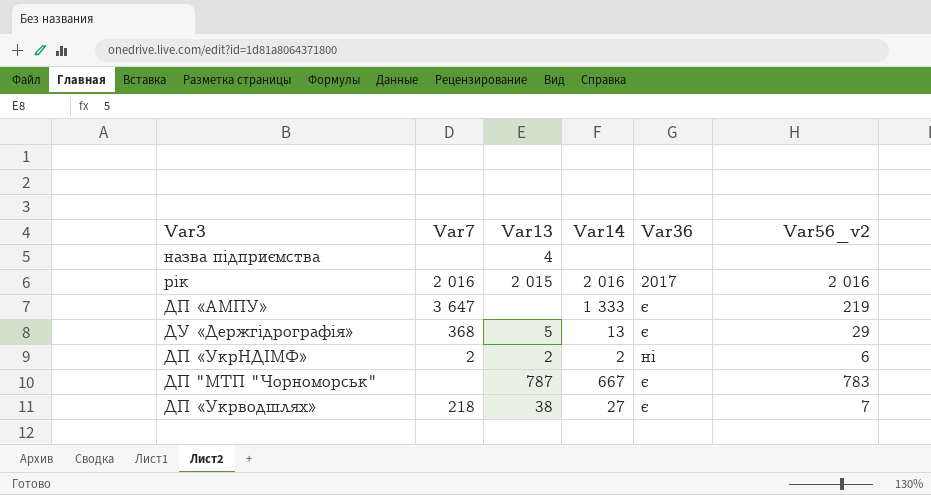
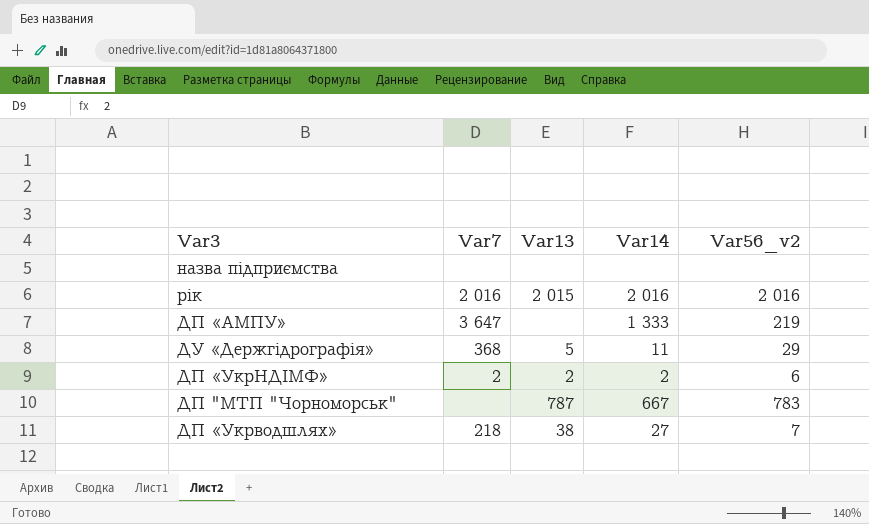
column Var36 | position: 5 -> none
назва підприємства | Var13: 4 -> none
ДУ «Держгідрографія» | Var14: 13 -> 11

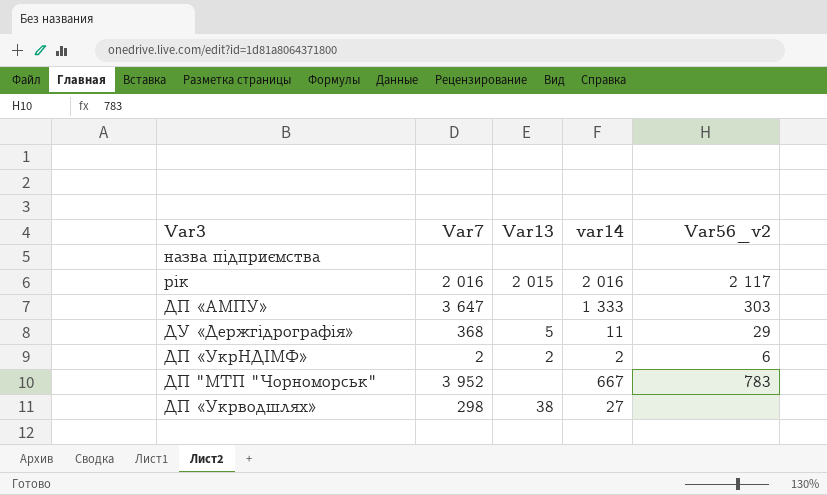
column name: Var14 -> var14
рік | Var56_v2: 2 016 -> 2 117
ДП «АМПУ» | Var56_v2: 219 -> 303
ДП "МТП "Чорноморськ" | Var7: none -> 3 952
ДП "МТП "Чорноморськ" | Var13: 787 -> none
ДП «Укрводшлях» | Var7: 218 -> 298
ДП «Укрводшлях» | Var56_v2: 7 -> none

